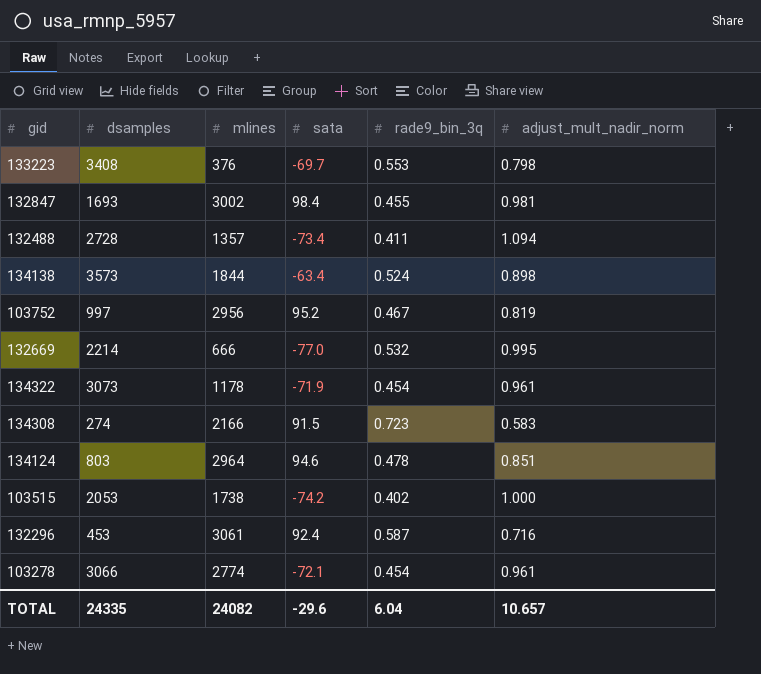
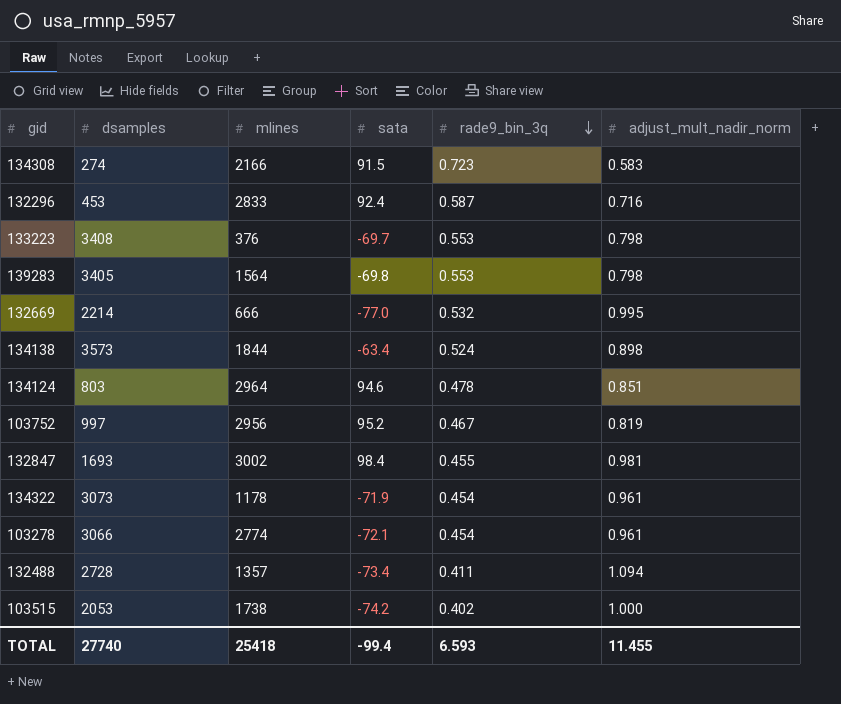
row order: none -> rade9_bin_3q descending
132296 | mlines: 3061 -> 2833
row 139283: none -> 3405 | 1564 | -69.8 | 0.553 | 0.798
TOTAL | dsamples: 24335 -> 27740
TOTAL | mlines: 24082 -> 25418
TOTAL | sata: -29.6 -> -99.4
TOTAL | rade9_bin_3q: 6.04 -> 6.593
TOTAL | adjust_mult_nadir_norm: 10.657 -> 11.455

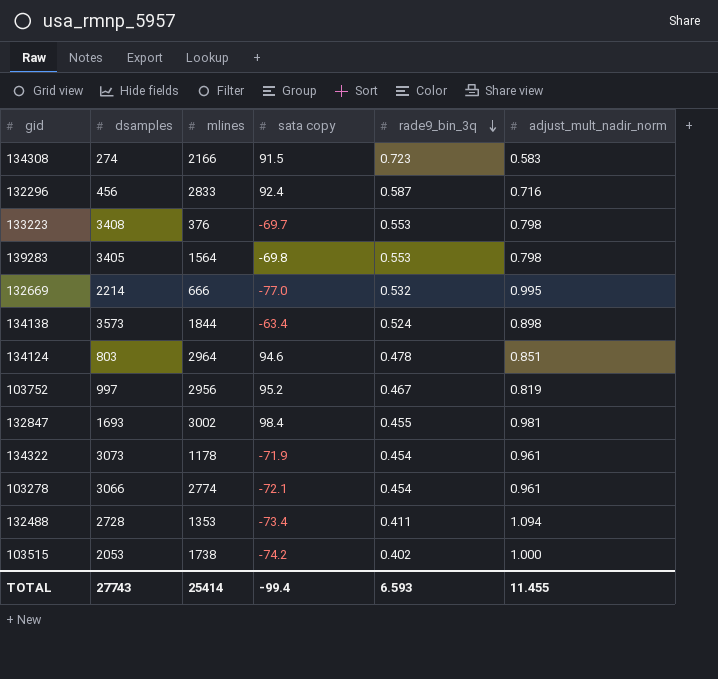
column name: sata -> sata copy
132296 | dsamples: 453 -> 456
132488 | mlines: 1357 -> 1353
TOTAL | dsamples: 27740 -> 27743
TOTAL | mlines: 25418 -> 25414

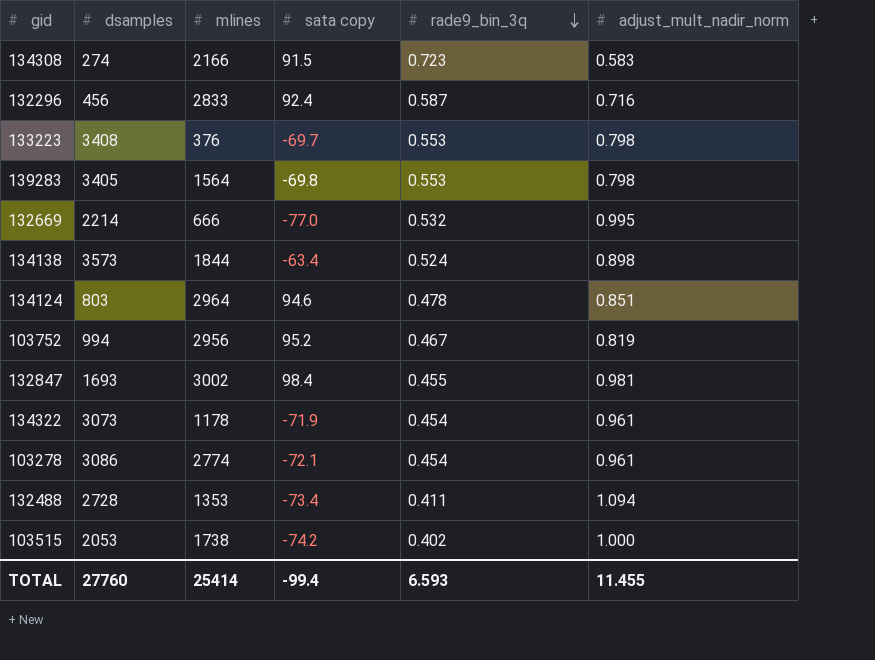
103752 | dsamples: 997 -> 994
103278 | dsamples: 3066 -> 3086
TOTAL | dsamples: 27743 -> 27760

